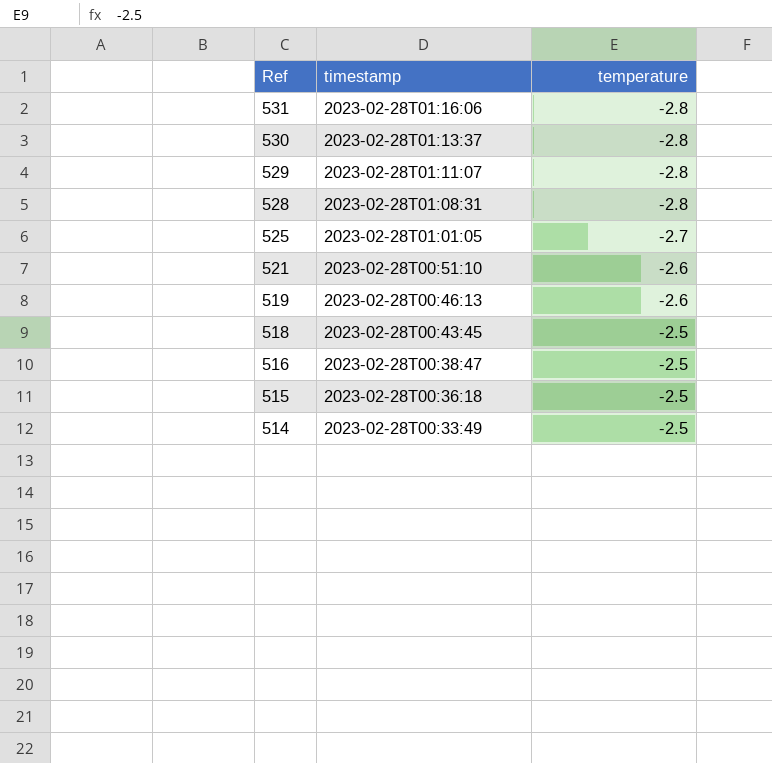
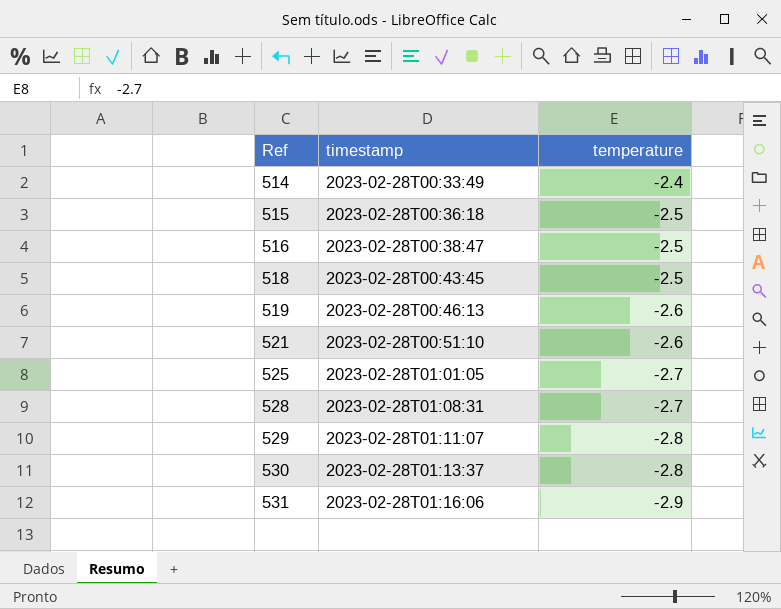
row order: Ref descending -> Ref ascending
514 | temperature: -2.5 -> -2.4
528 | temperature: -2.8 -> -2.7
531 | temperature: -2.8 -> -2.9

